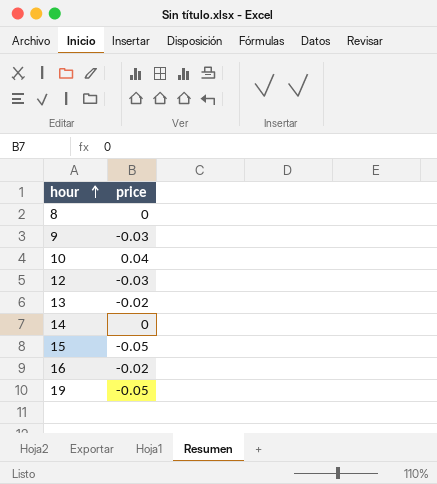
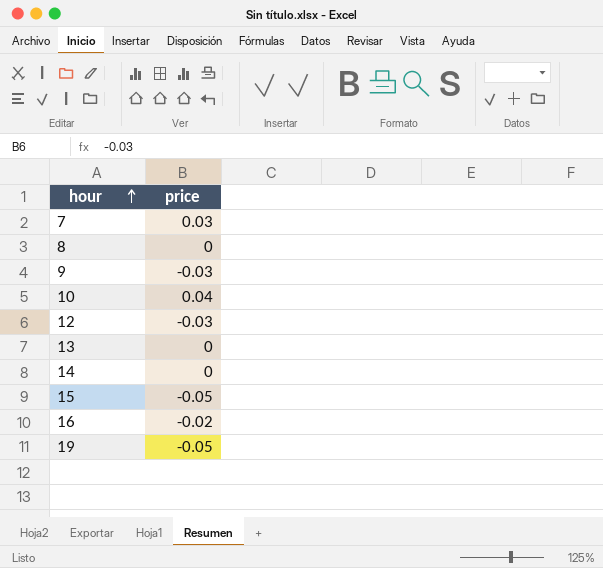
row 7: none -> 0.03
13 | price: -0.02 -> 0

